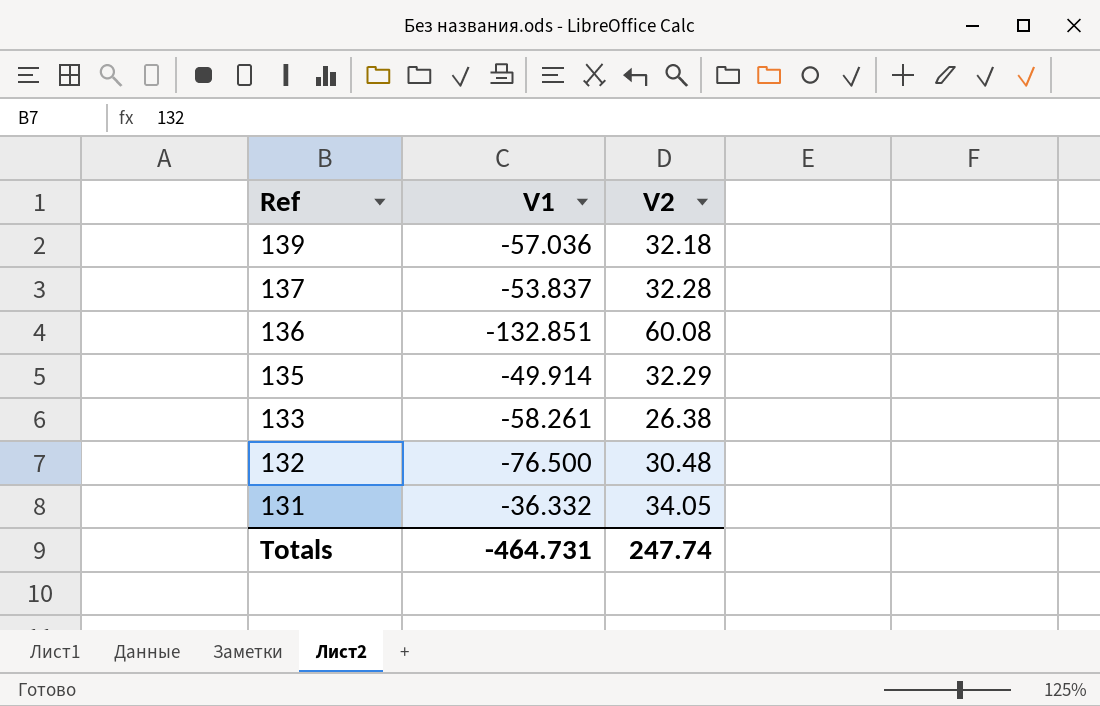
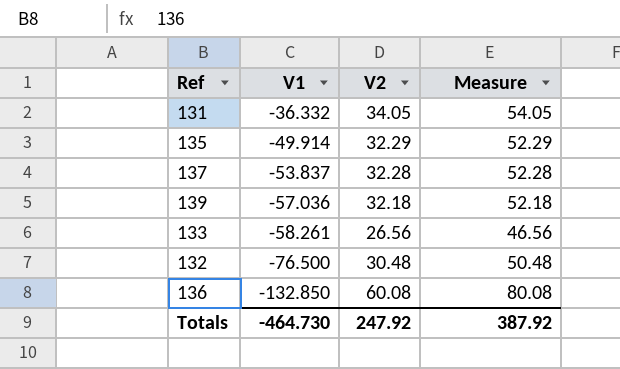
row order: Ref descending -> V1 descending
column Measure | formula: none -> [V2] + 20
133 | V2: 26.38 -> 26.56
136 | V1: -132.851 -> -132.850
Totals | V1: -464.731 -> -464.730
Totals | V2: 247.74 -> 247.92

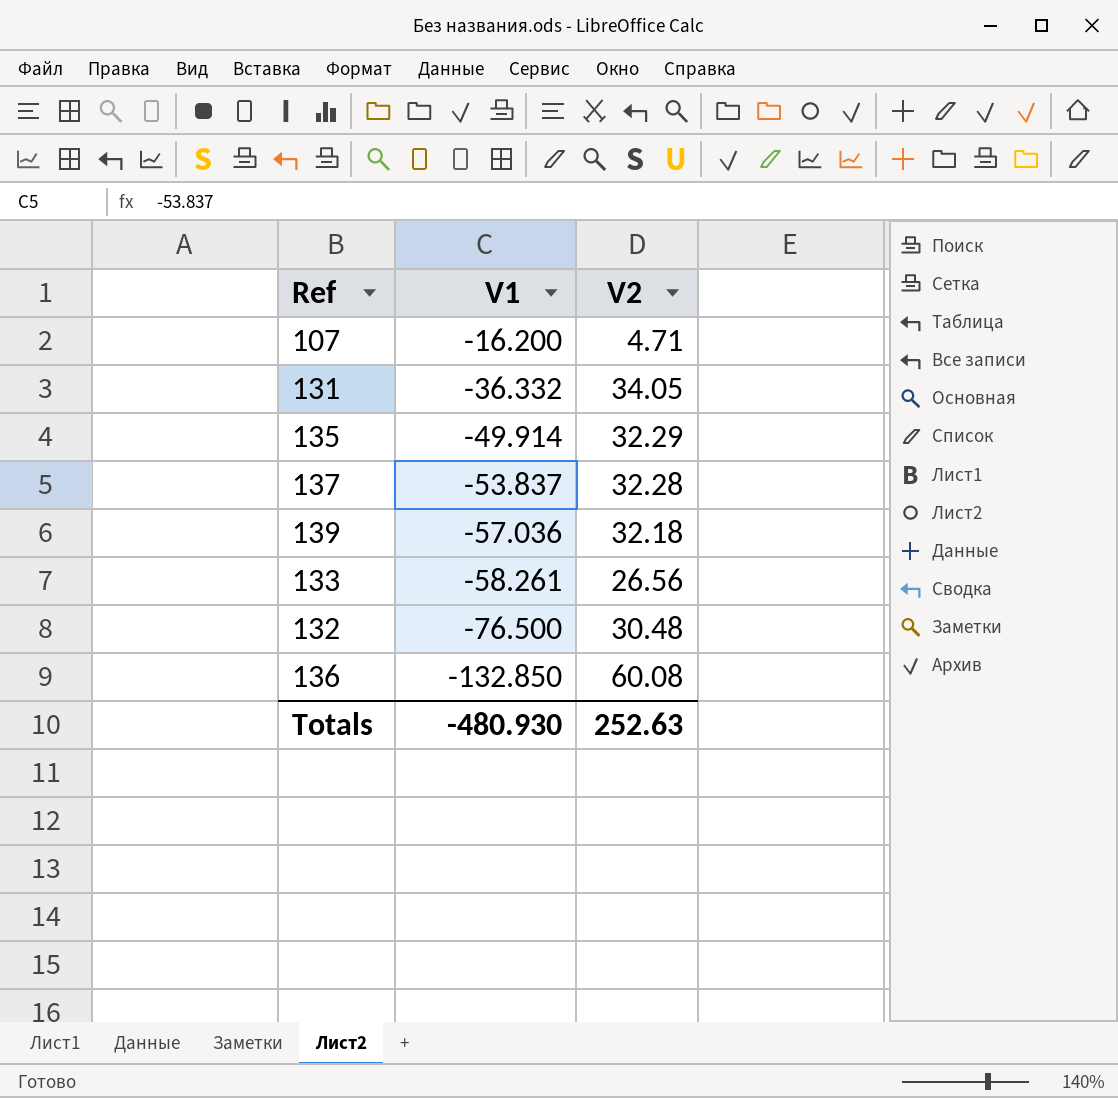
column Measure | formula: [V2] + 20 -> none
row 107: none -> -16.200 | 4.71
Totals | V1: -464.730 -> -480.930
Totals | V2: 247.92 -> 252.63

